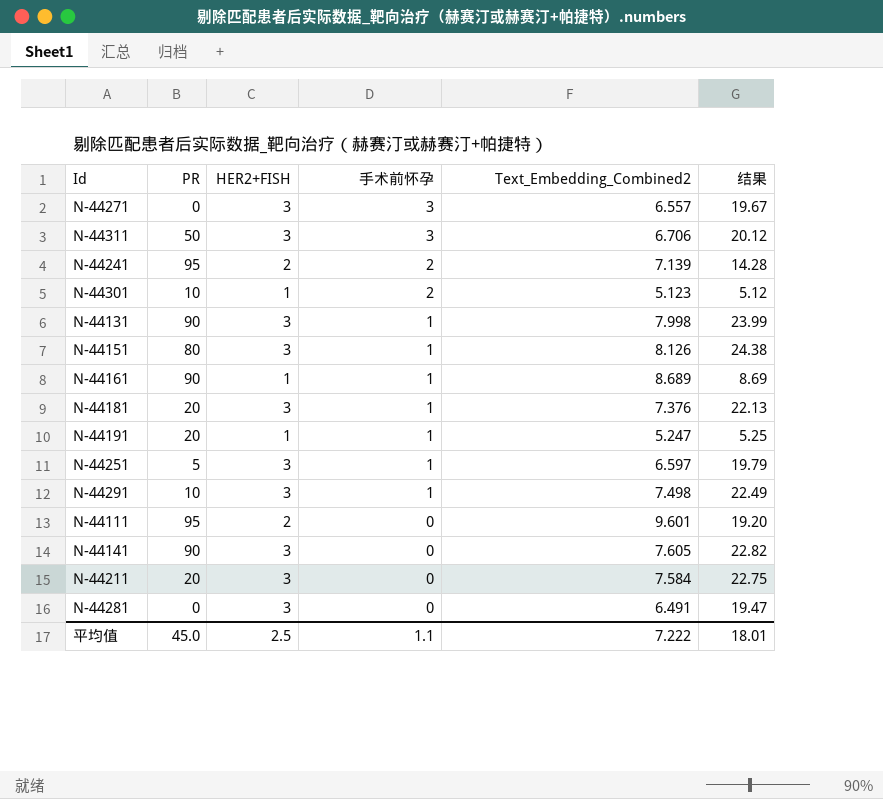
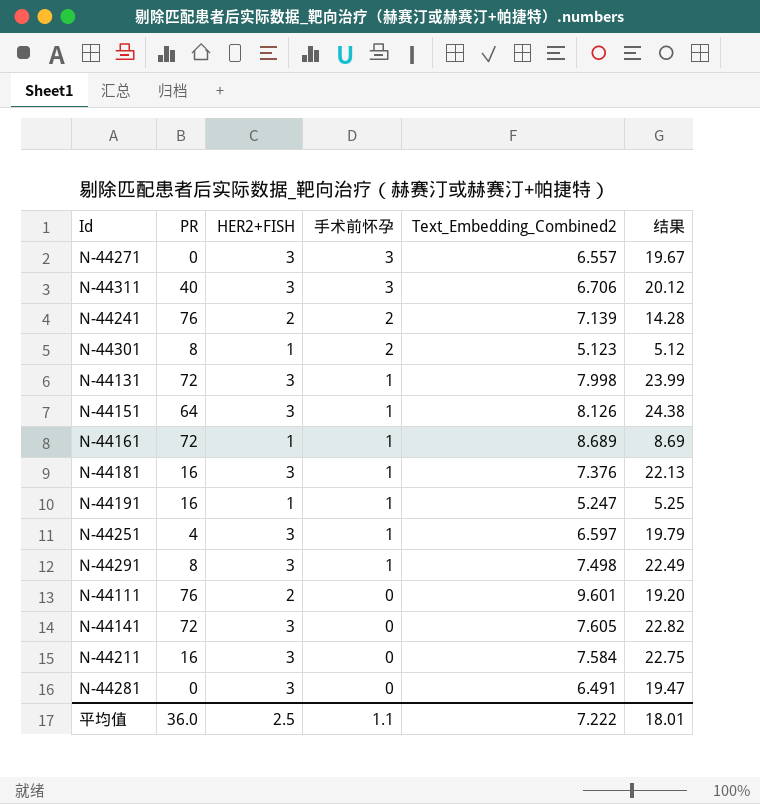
N-44311 | PR: 50 -> 40
N-44241 | PR: 95 -> 76
N-44301 | PR: 10 -> 8
N-44131 | PR: 90 -> 72
N-44151 | PR: 80 -> 64
N-44161 | PR: 90 -> 72
N-44181 | PR: 20 -> 16
N-44191 | PR: 20 -> 16
N-44251 | PR: 5 -> 4
N-44291 | PR: 10 -> 8
N-44111 | PR: 95 -> 76
N-44141 | PR: 90 -> 72
N-44211 | PR: 20 -> 16
平均值 | PR: 45.0 -> 36.0

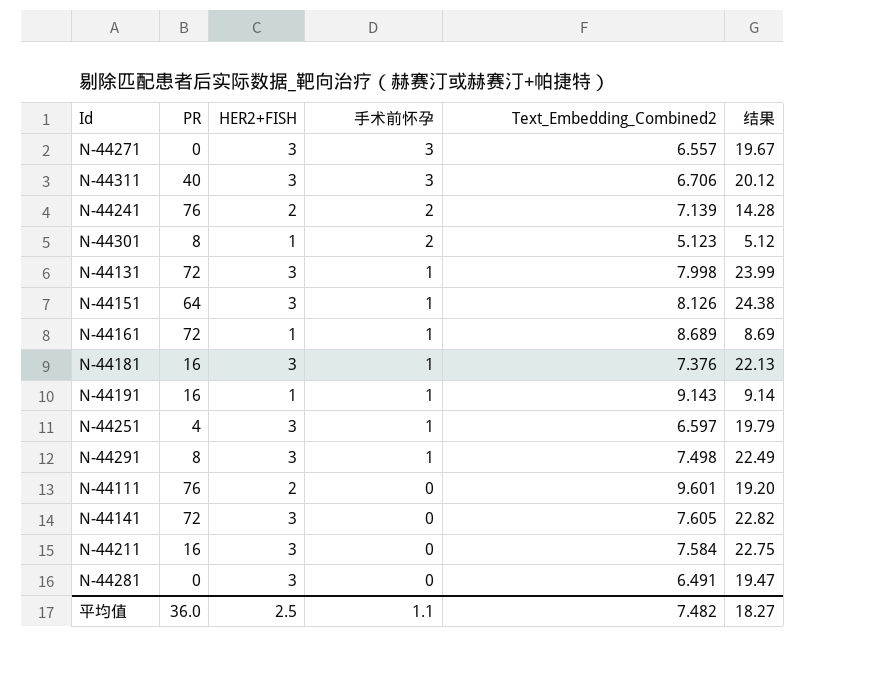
N-44191 | Text_Embedding_Combined2: 5.247 -> 9.143
N-44191 | 结果: 5.25 -> 9.14
平均值 | Text_Embedding_Combined2: 7.222 -> 7.482
平均值 | 结果: 18.01 -> 18.27

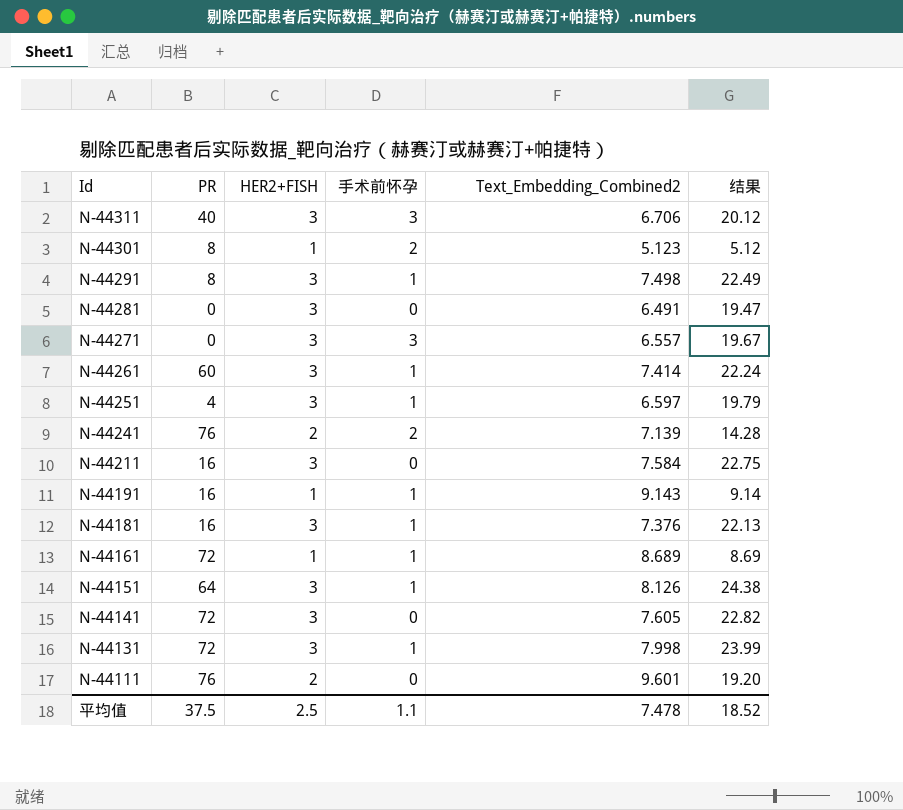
row order: 手术前怀孕 descending -> Id descending
row N-44261: none -> 60 | 3 | 1 | 7.414 | 22.24
平均值 | PR: 36.0 -> 37.5
平均值 | Text_Embedding_Combined2: 7.482 -> 7.478
平均值 | 结果: 18.27 -> 18.52

